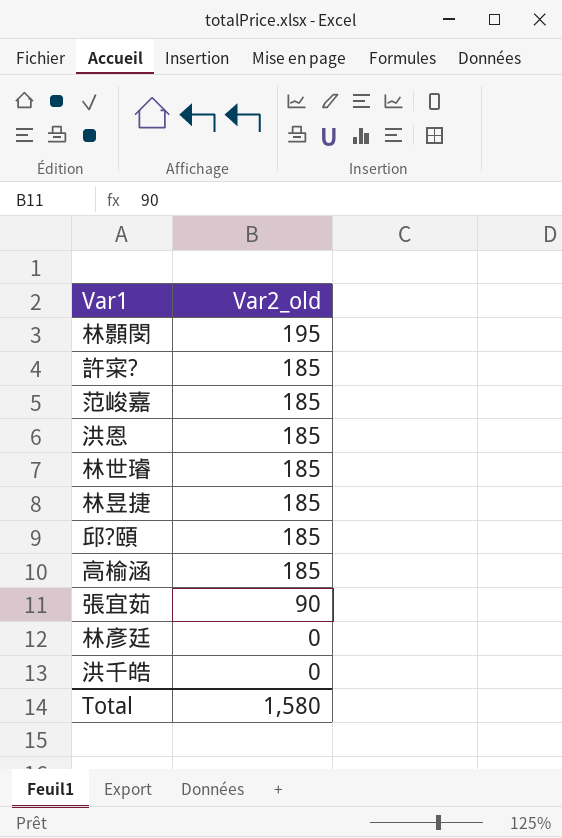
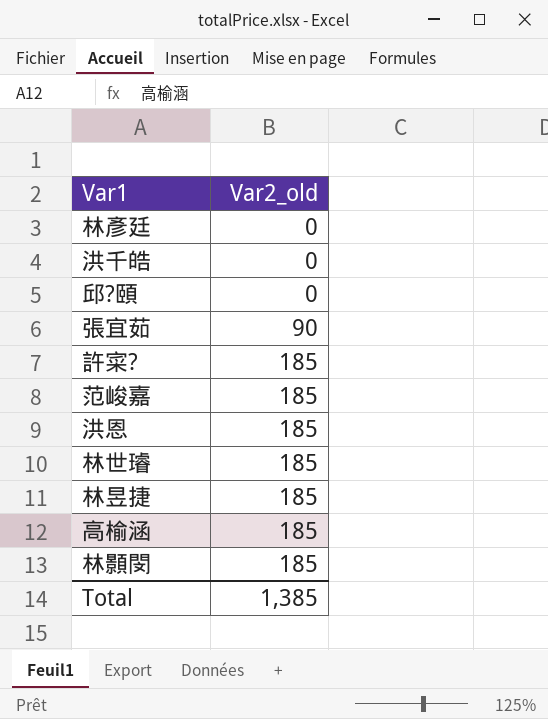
row order: Var2_old descending -> Var2_old ascending
邱?頤 | Var2_old: 185 -> 0
林顥閔 | Var2_old: 195 -> 185
Total | Var2_old: 1,580 -> 1,385

